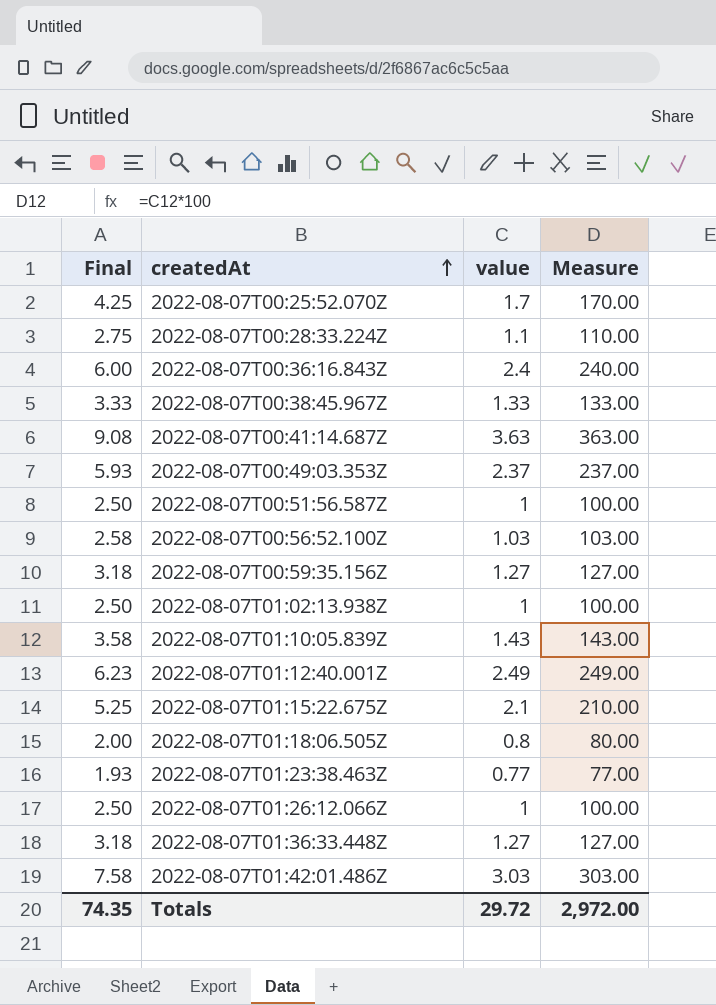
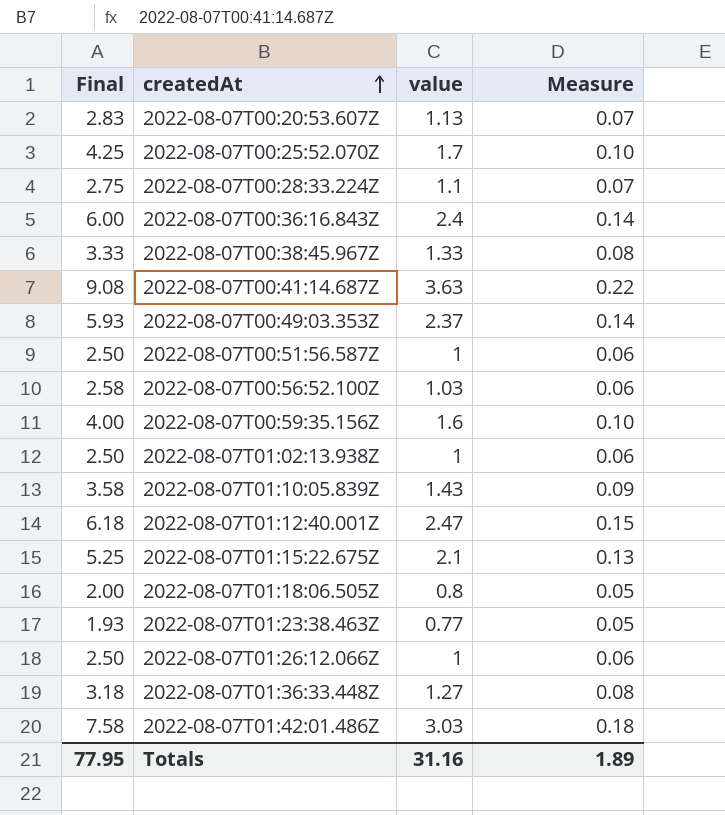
column Measure | formula: [value] * 100 -> [value] * 0.06
row 2022-08-07T00:20:53.607Z: none -> 2.83 | 1.13 | 0.07
2022-08-07T00:59:35.156Z | Final: 3.18 -> 4.00
2022-08-07T00:59:35.156Z | value: 1.27 -> 1.6
2022-08-07T01:12:40.001Z | Final: 6.23 -> 6.18
2022-08-07T01:12:40.001Z | value: 2.49 -> 2.47
Totals | Final: 74.35 -> 77.95
Totals | value: 29.72 -> 31.16
Totals | Measure: 2,972.00 -> 1.89

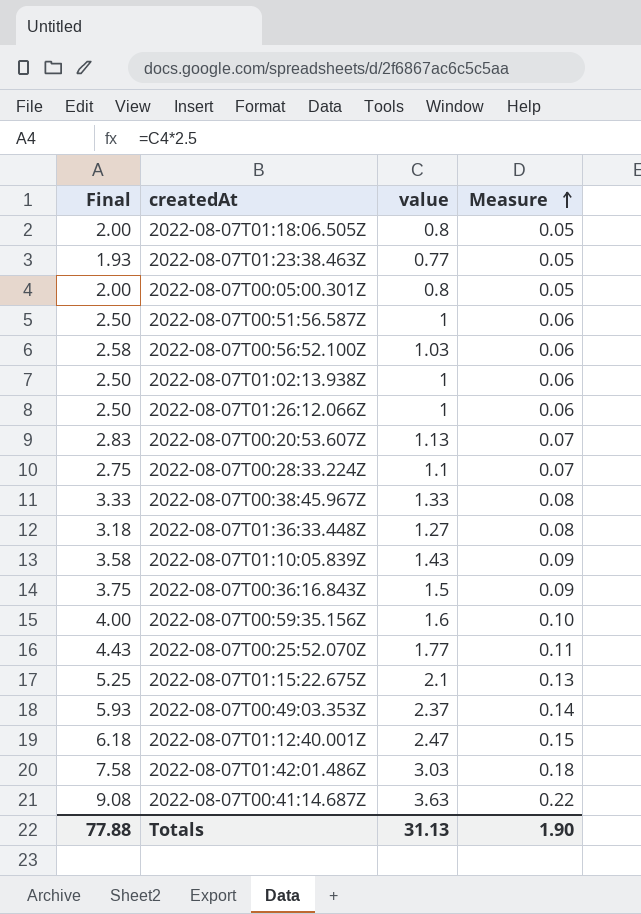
row order: createdAt ascending -> Measure ascending
row 2022-08-07T00:05:00.301Z: none -> 2.00 | 0.8 | 0.05
2022-08-07T00:36:16.843Z | Final: 6.00 -> 3.75
2022-08-07T00:36:16.843Z | value: 2.4 -> 1.5
2022-08-07T00:36:16.843Z | Measure: 0.14 -> 0.09
2022-08-07T00:25:52.070Z | Final: 4.25 -> 4.43
2022-08-07T00:25:52.070Z | value: 1.7 -> 1.77
2022-08-07T00:25:52.070Z | Measure: 0.10 -> 0.11
Totals | Final: 77.95 -> 77.88
Totals | value: 31.16 -> 31.13
Totals | Measure: 1.89 -> 1.90

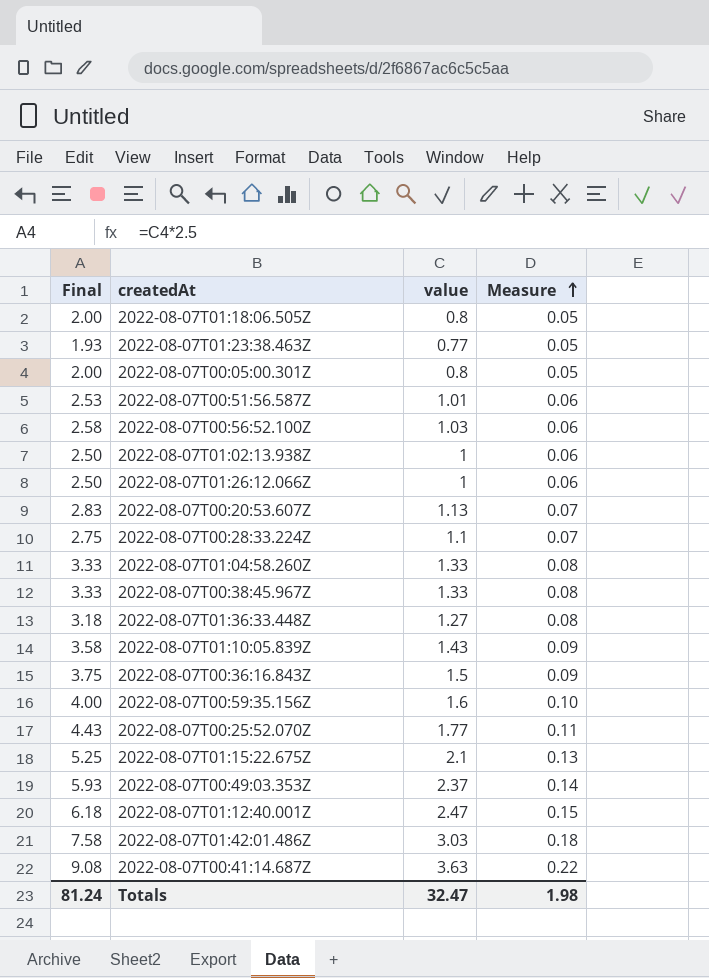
2022-08-07T00:51:56.587Z | Final: 2.50 -> 2.53
2022-08-07T00:51:56.587Z | value: 1 -> 1.01
row 2022-08-07T01:04:58.260Z: none -> 3.33 | 1.33 | 0.08
Totals | Final: 77.88 -> 81.24
Totals | value: 31.13 -> 32.47
Totals | Measure: 1.90 -> 1.98

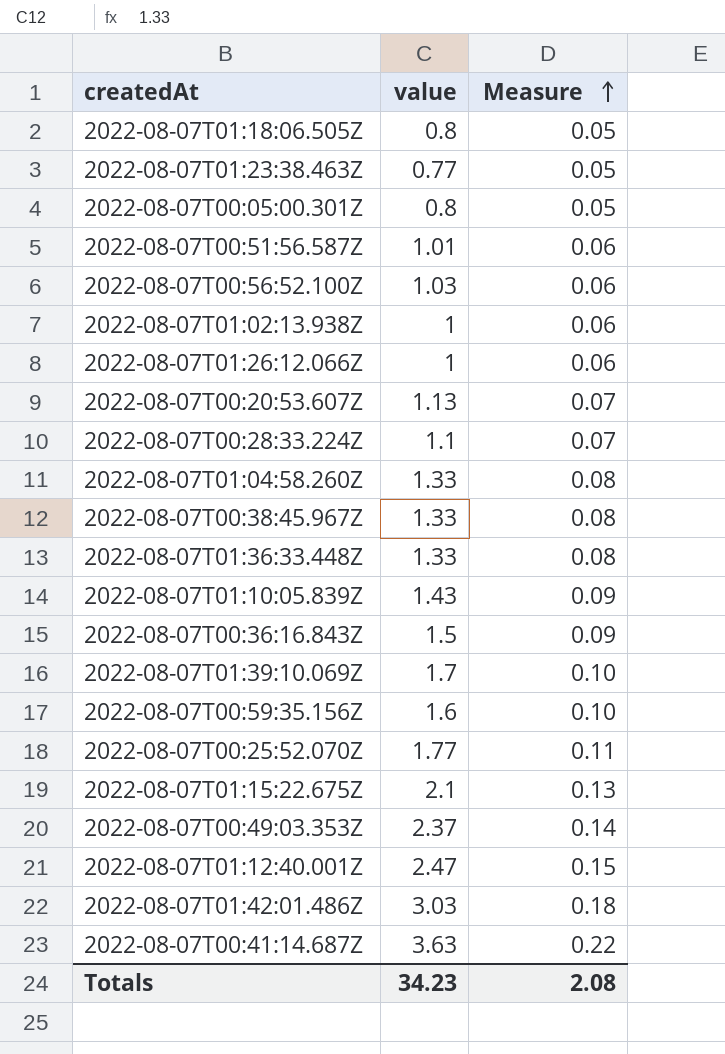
column Final | formula: [value] * 2.5 -> none
2022-08-07T01:36:33.448Z | value: 1.27 -> 1.33
row 2022-08-07T01:39:10.069Z: none -> 1.7 | 0.10
Totals | value: 32.47 -> 34.23
Totals | Measure: 1.98 -> 2.08

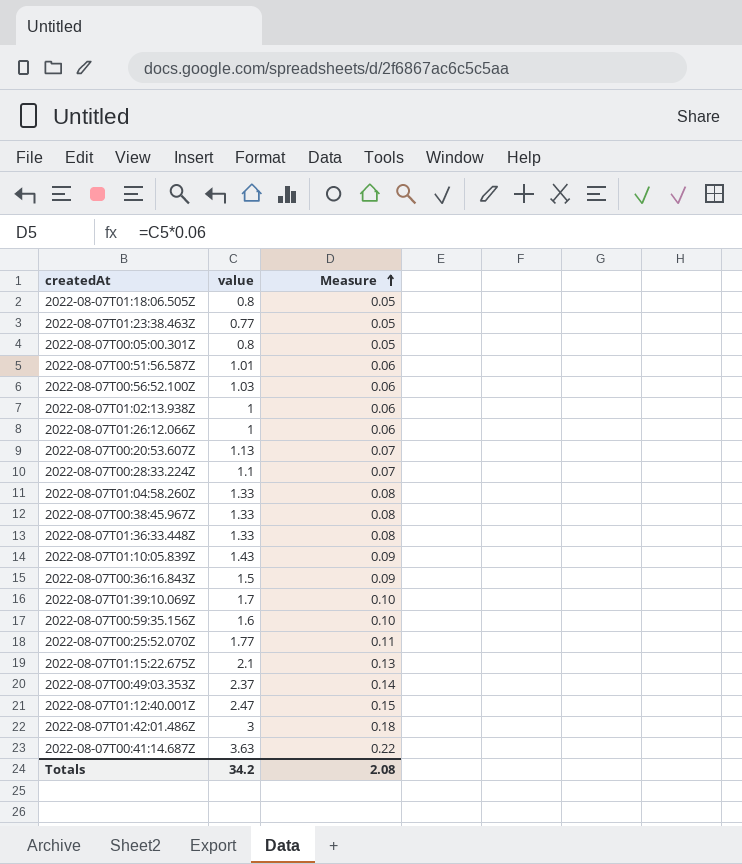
2022-08-07T01:42:01.486Z | value: 3.03 -> 3
Totals | value: 34.23 -> 34.2

